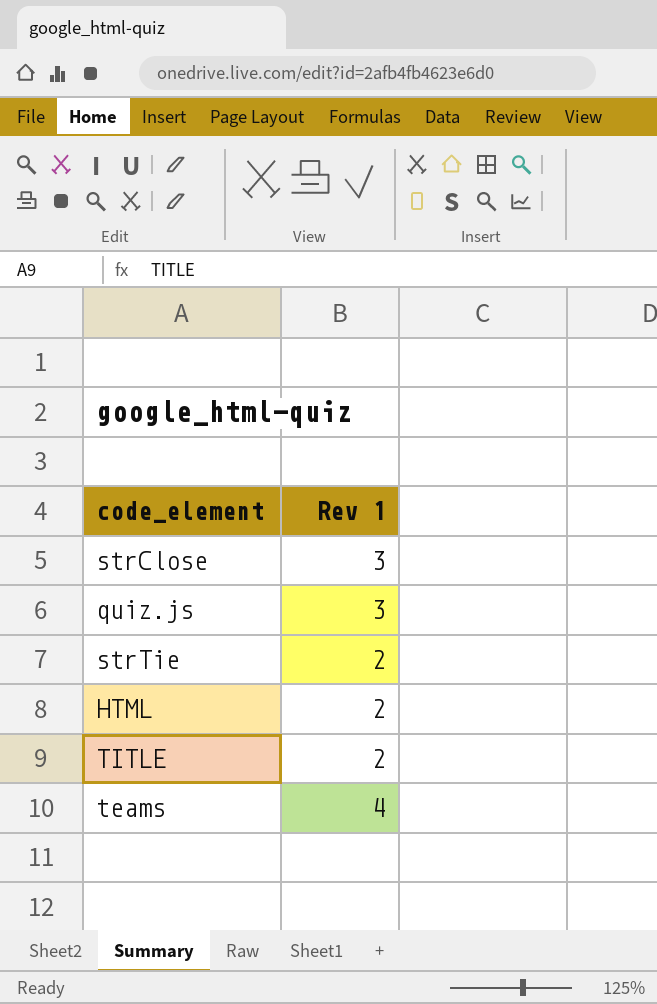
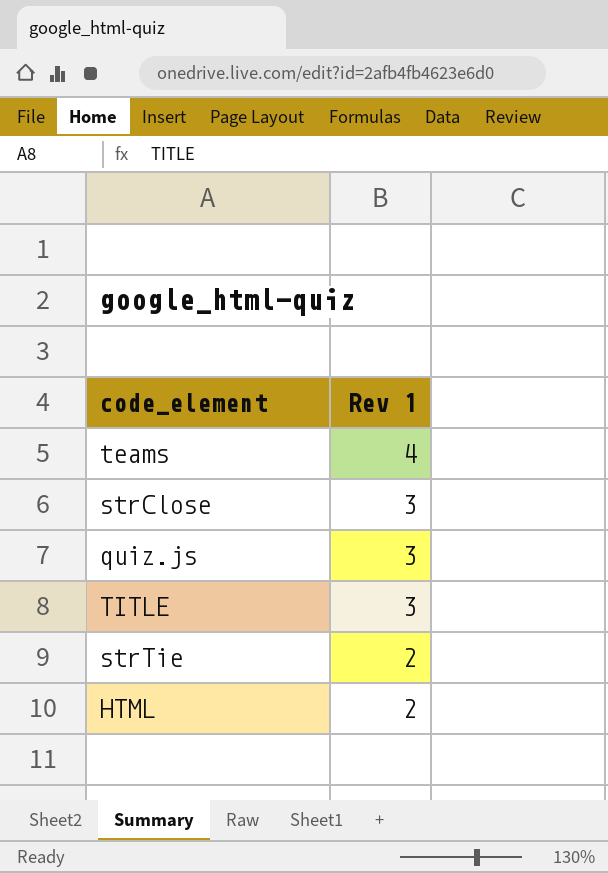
row order: none -> Rev 1 descending
TITLE | Rev 1: 2 -> 3

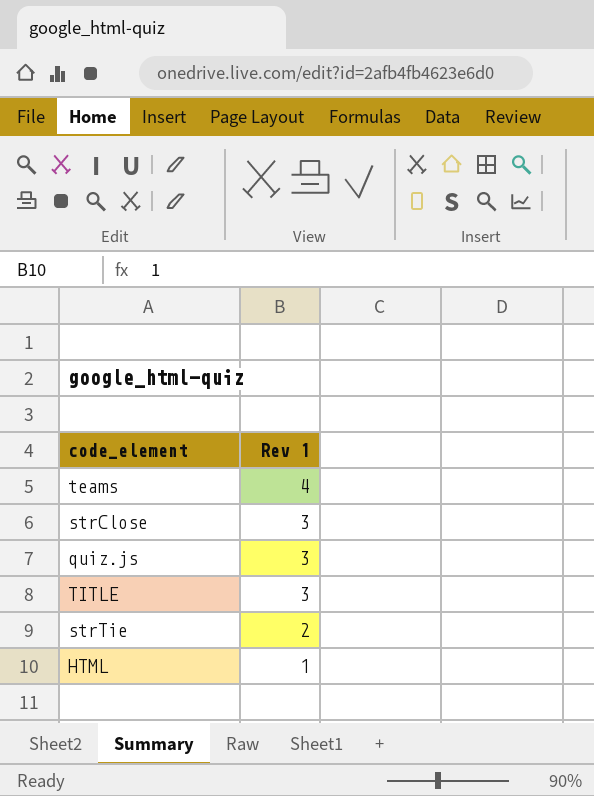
HTML | Rev 1: 2 -> 1

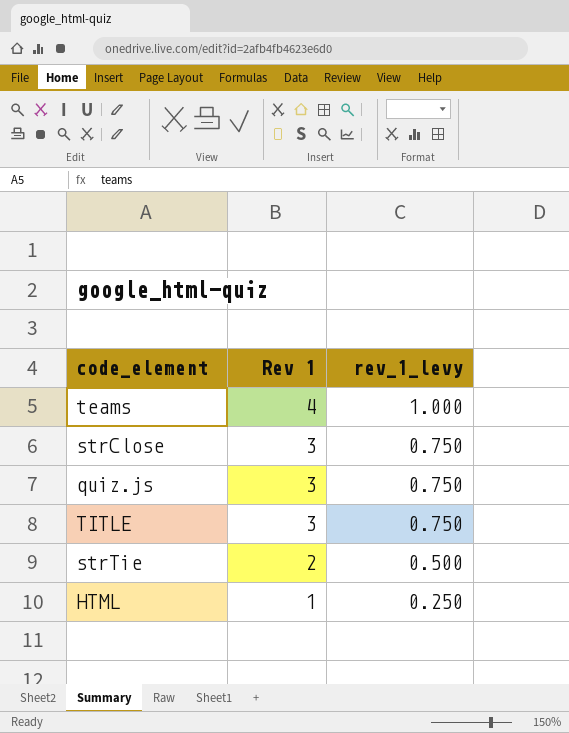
column rev_1_levy | formula: none -> [Rev 1] * 0.25

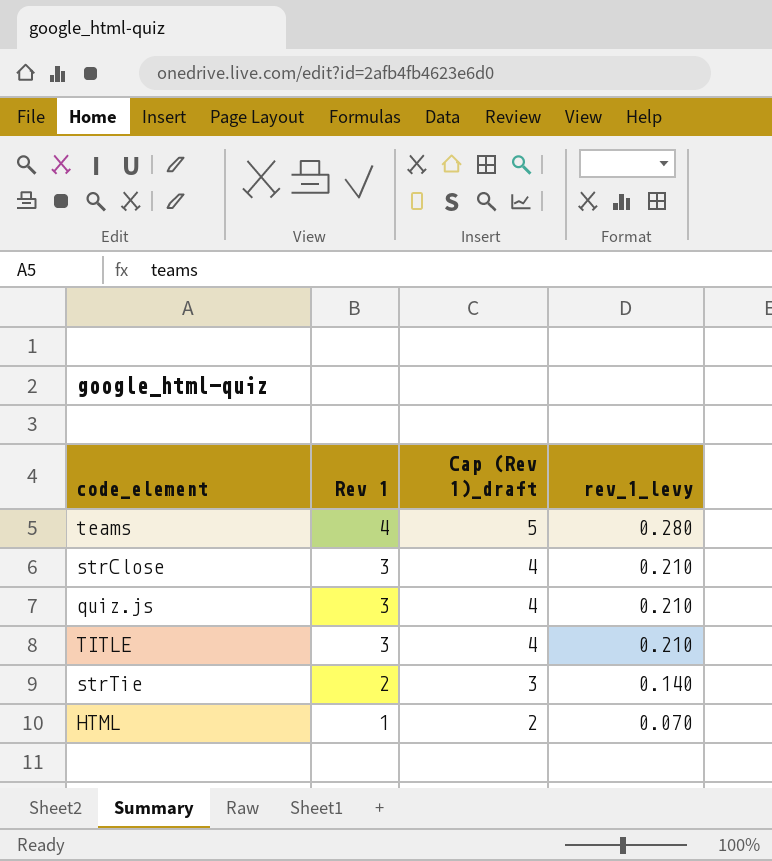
column Cap (Rev 1)_draft | formula: none -> [Rev 1] + 1
column rev_1_levy | formula: [Rev 1] * 0.25 -> [Rev 1] * 0.07

